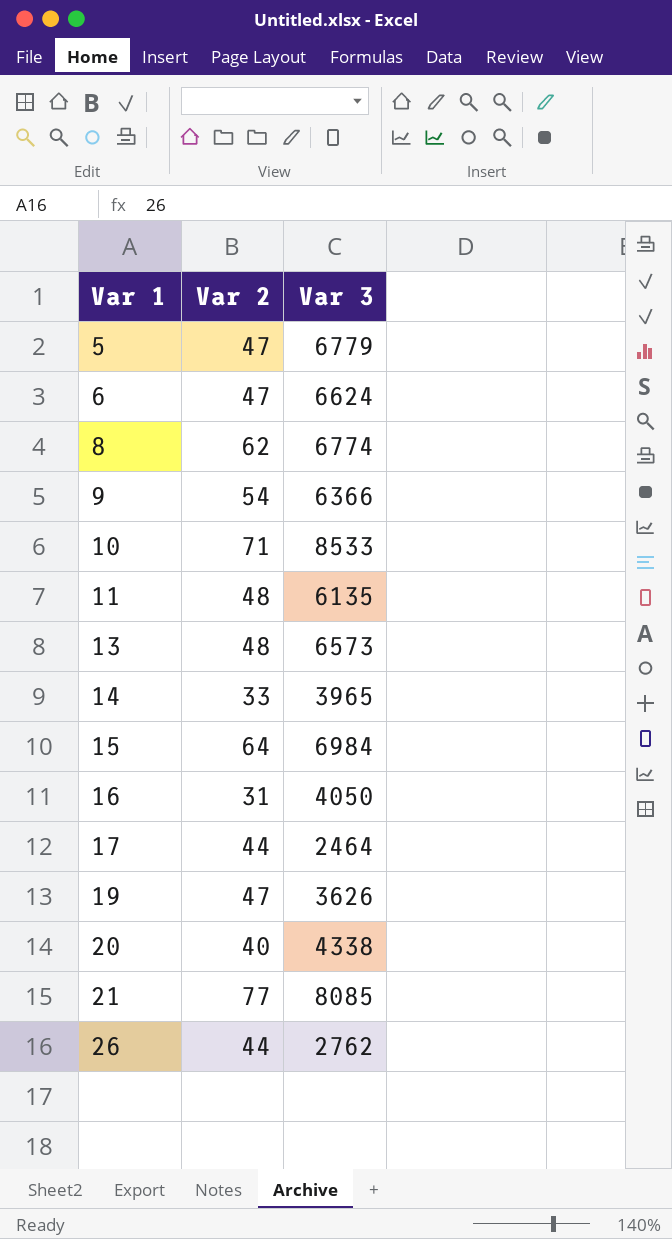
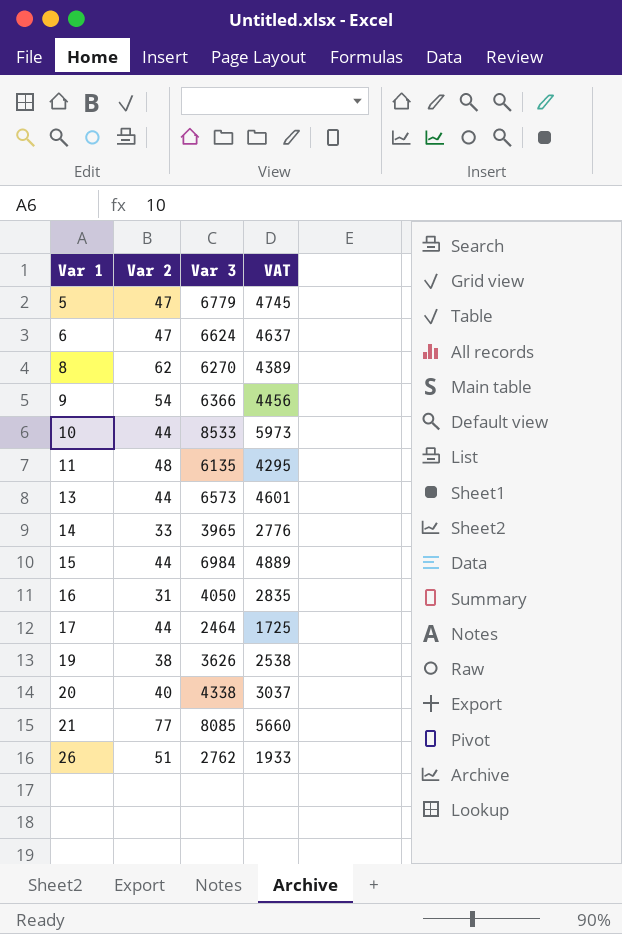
column VAT | formula: none -> [Var 3] * 0.7
8 | Var 3: 6774 -> 6270
10 | Var 2: 71 -> 44
13 | Var 2: 48 -> 44
15 | Var 2: 64 -> 44
19 | Var 2: 47 -> 38
26 | Var 2: 44 -> 51

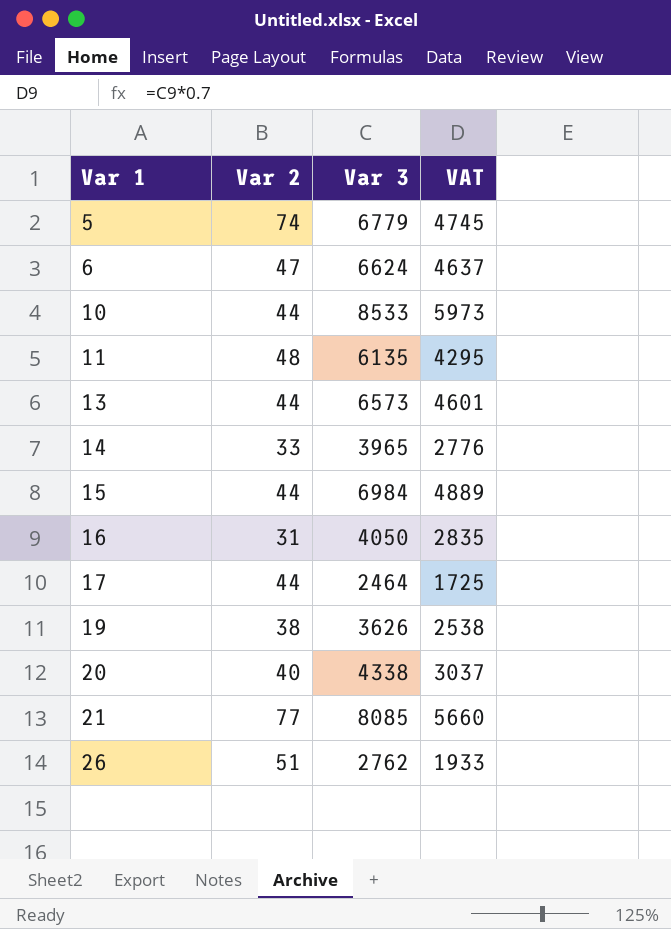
row 8: 62 | 6270 | 4389 -> none
row 9: 54 | 6366 | 4456 -> none
5 | Var 2: 47 -> 74

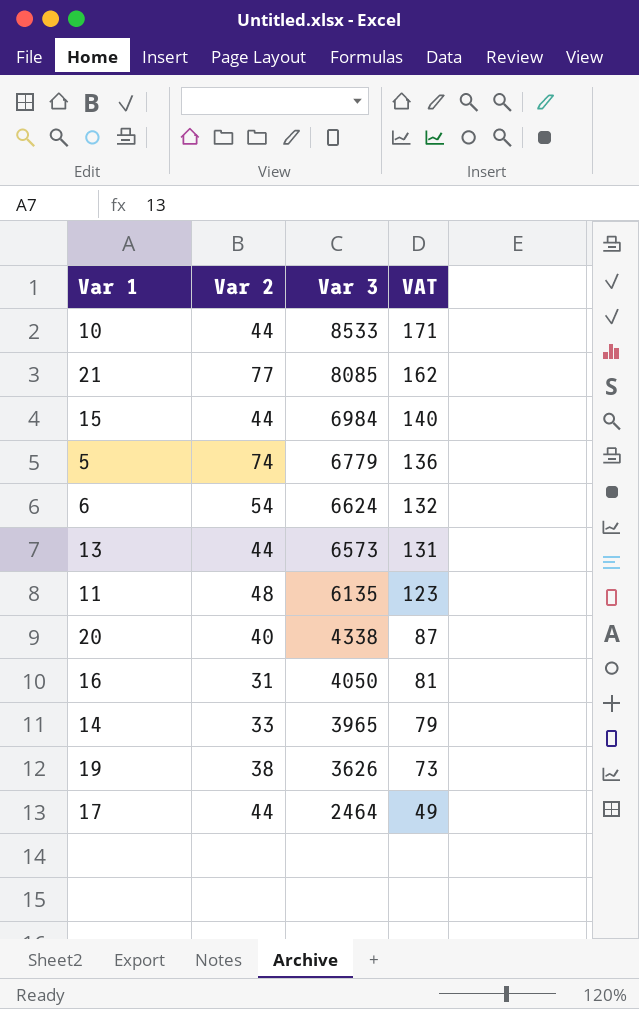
row order: Var 1 ascending -> Var 3 descending
column VAT | formula: [Var 3] * 0.7 -> [Var 3] * 0.02
row 26: 51 | 2762 | 1933 -> none
6 | Var 2: 47 -> 54

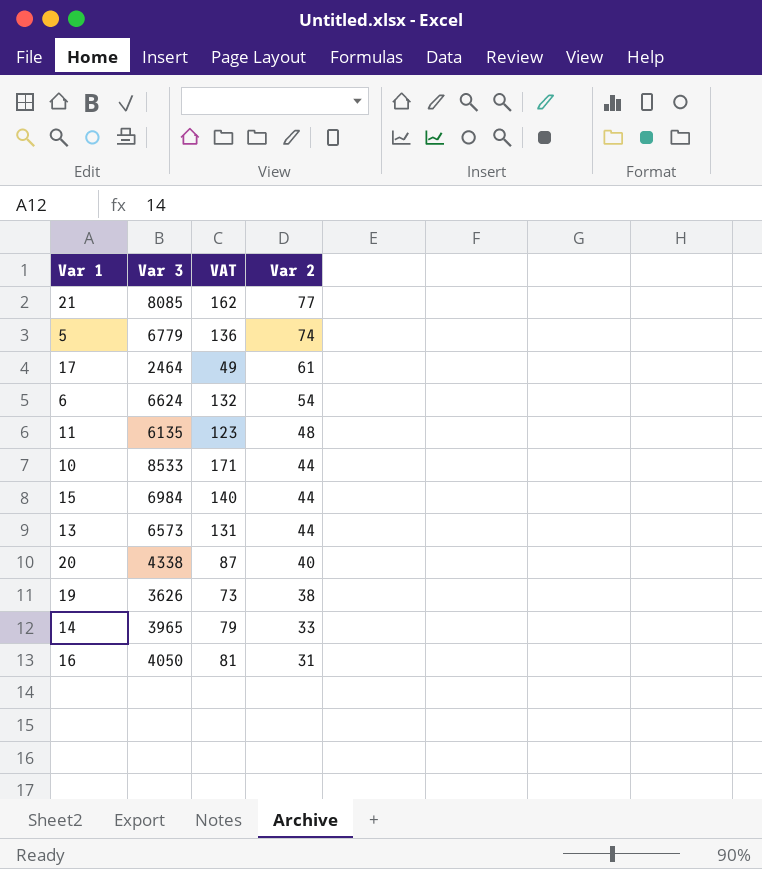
row order: Var 3 descending -> Var 2 descending
column Var 2 | position: 2 -> 4
17 | Var 2: 44 -> 61

